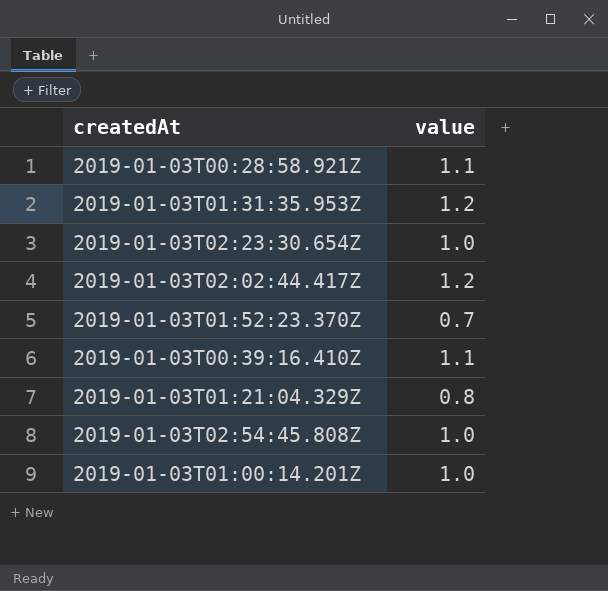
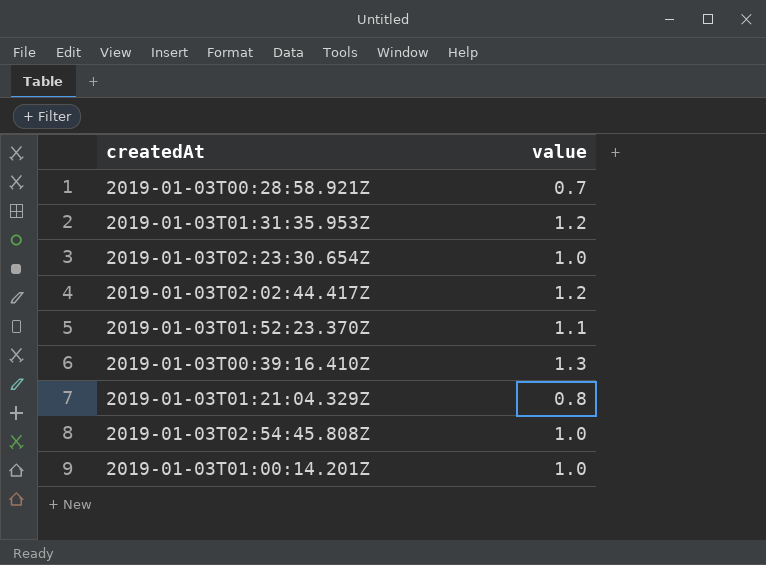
2019-01-03T00:28:58.921Z | value: 1.1 -> 0.7
2019-01-03T01:52:23.370Z | value: 0.7 -> 1.1
2019-01-03T00:39:16.410Z | value: 1.1 -> 1.3

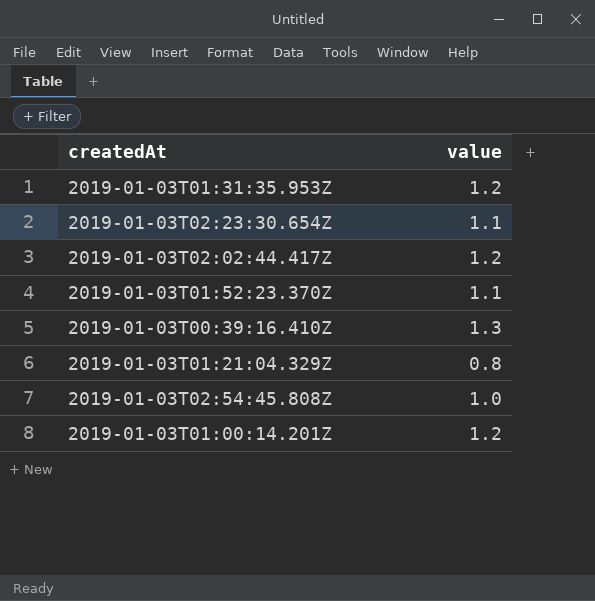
row 2019-01-03T00:28:58.921Z: 0.7 -> none
2019-01-03T02:23:30.654Z | value: 1.0 -> 1.1
2019-01-03T01:00:14.201Z | value: 1.0 -> 1.2

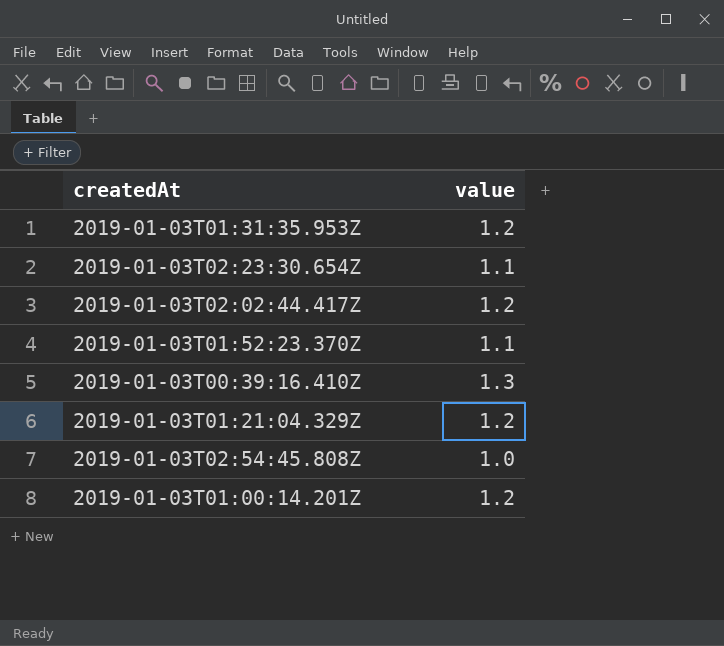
2019-01-03T01:21:04.329Z | value: 0.8 -> 1.2

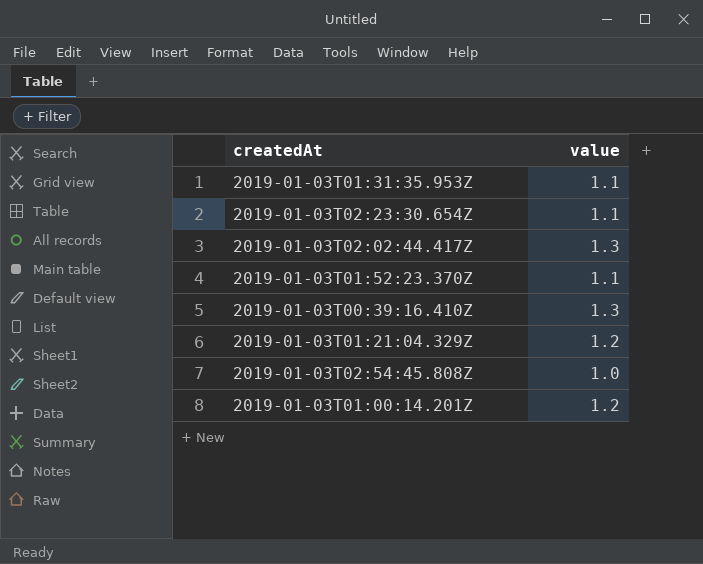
2019-01-03T01:31:35.953Z | value: 1.2 -> 1.1
2019-01-03T02:02:44.417Z | value: 1.2 -> 1.3

